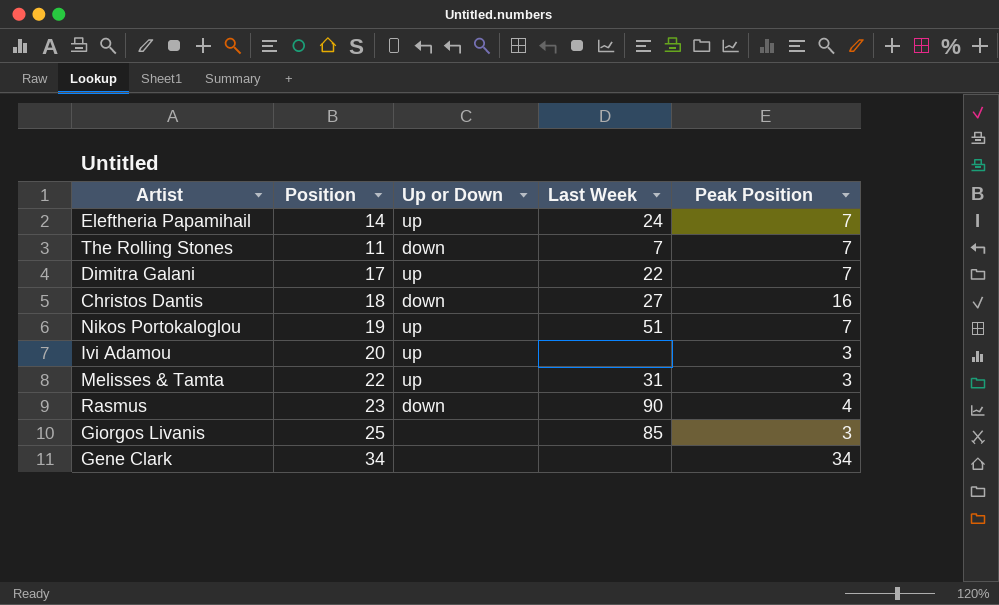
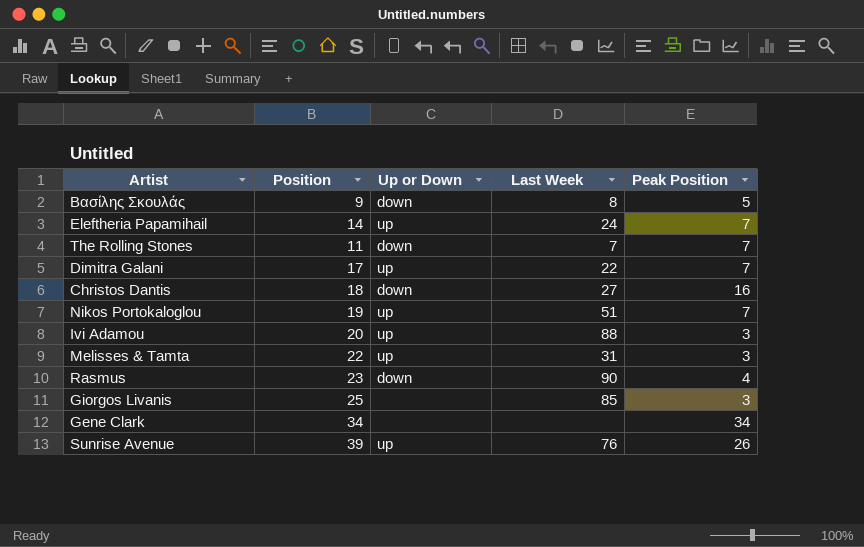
row Βασίλης Σκουλάς: none -> 9 | down | 8 | 5
Ivi Adamou | Last Week: none -> 88
row Sunrise Avenue: none -> 39 | up | 76 | 26

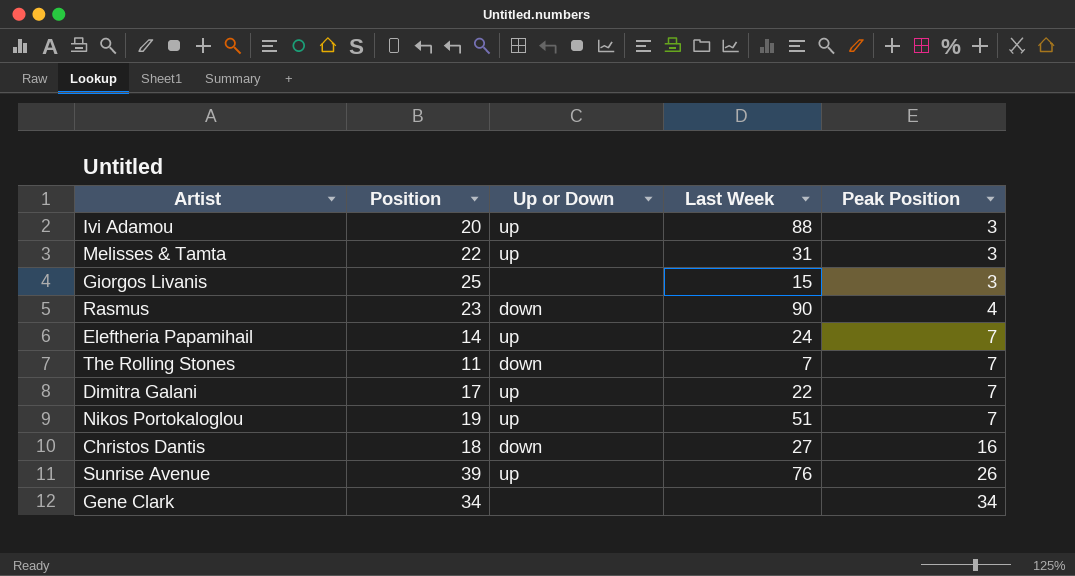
row order: none -> Peak Position ascending
row Βασίλης Σκουλάς: 9 | down | 8 | 5 -> none
Giorgos Livanis | Last Week: 85 -> 15

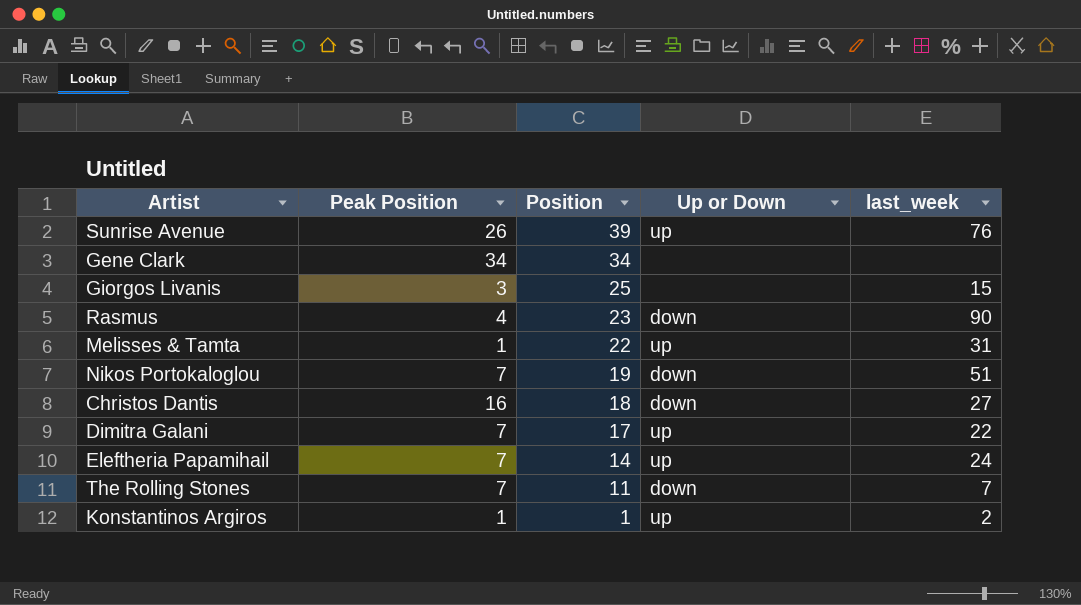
row order: Peak Position ascending -> Position descending
column Peak Position | position: 5 -> 2
column name: Last Week -> last_week
row Ivi Adamou: 20 | up | 88 | 3 -> none
Melisses & Tamta | Peak Position: 3 -> 1
Nikos Portokaloglou | Up or Down: up -> down
row Konstantinos Argiros: none -> 1 | 1 | up | 2

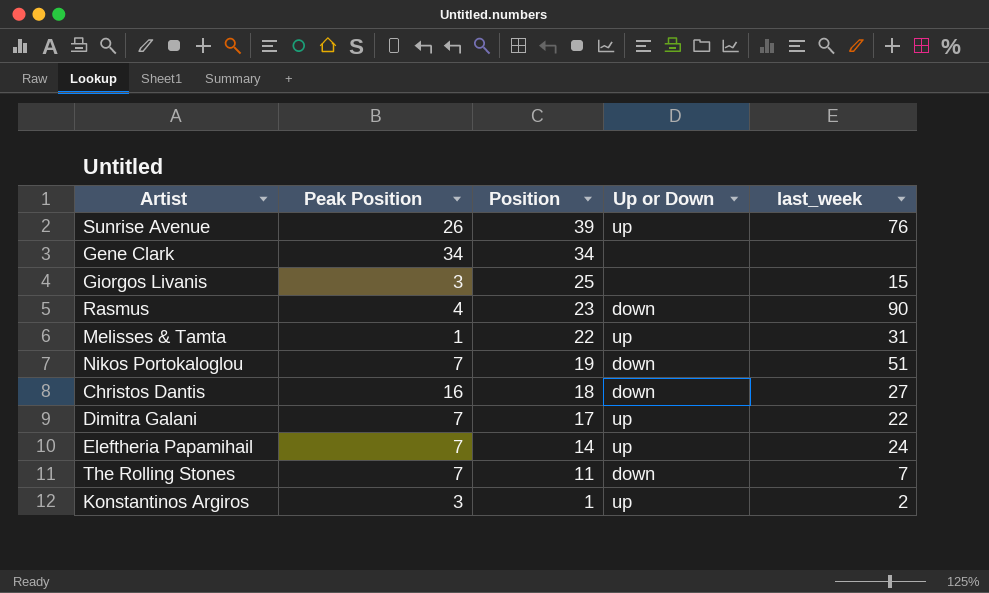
Konstantinos Argiros | Peak Position: 1 -> 3

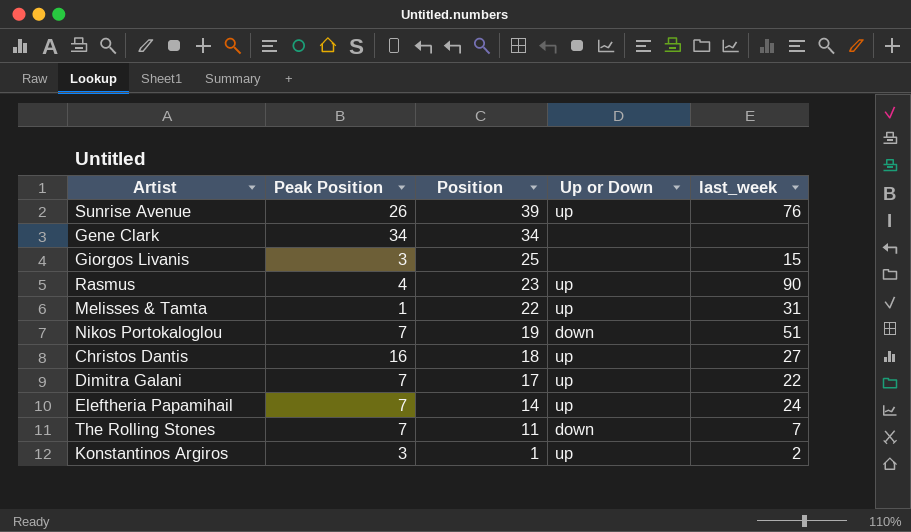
Rasmus | Up or Down: down -> up
Christos Dantis | Up or Down: down -> up

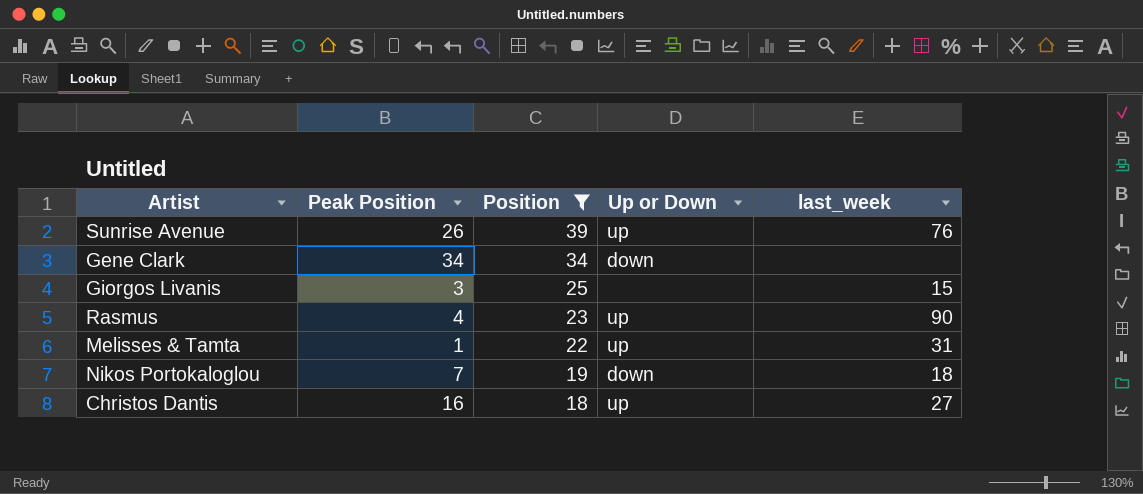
filter: none -> Position >= 18
Gene Clark | Up or Down: none -> down
Nikos Portokaloglou | last_week: 51 -> 18

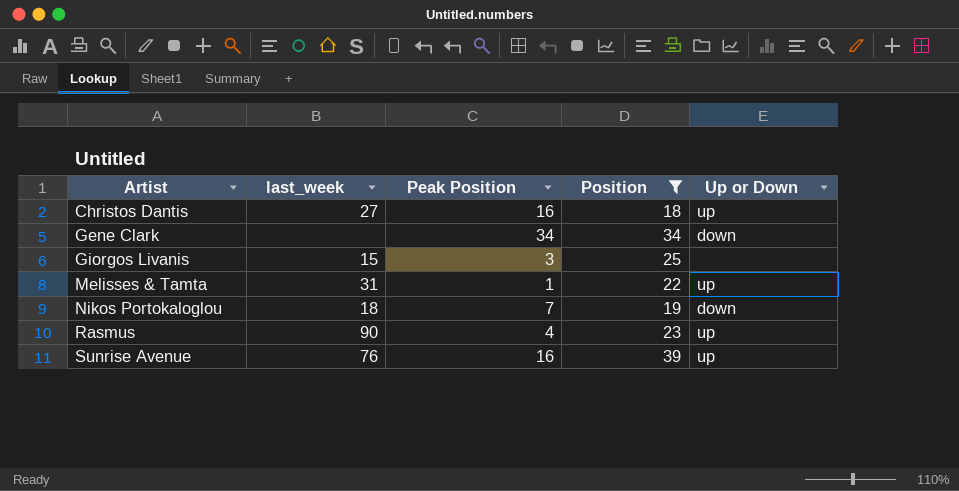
row order: Position descending -> Artist ascending
column last_week | position: 5 -> 2
Sunrise Avenue | Peak Position: 26 -> 16

